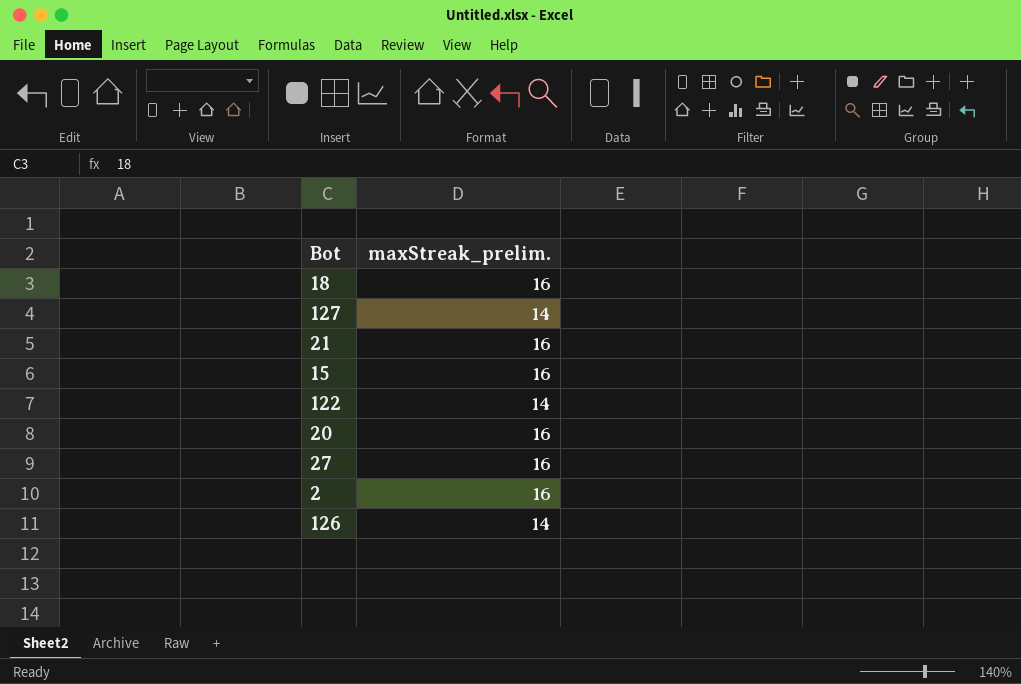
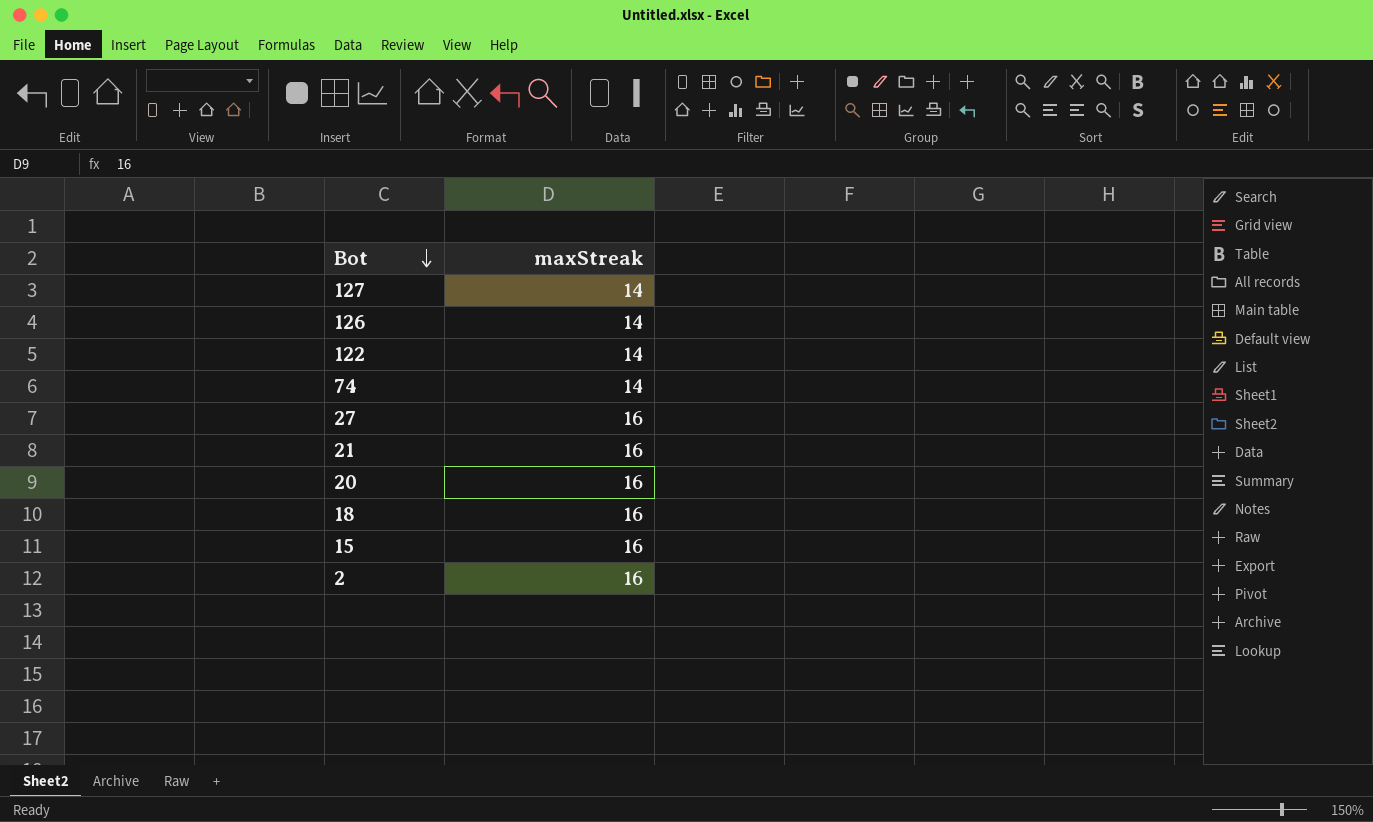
row order: none -> Bot descending
column name: maxStreak_prelim. -> maxStreak
row 74: none -> 14

